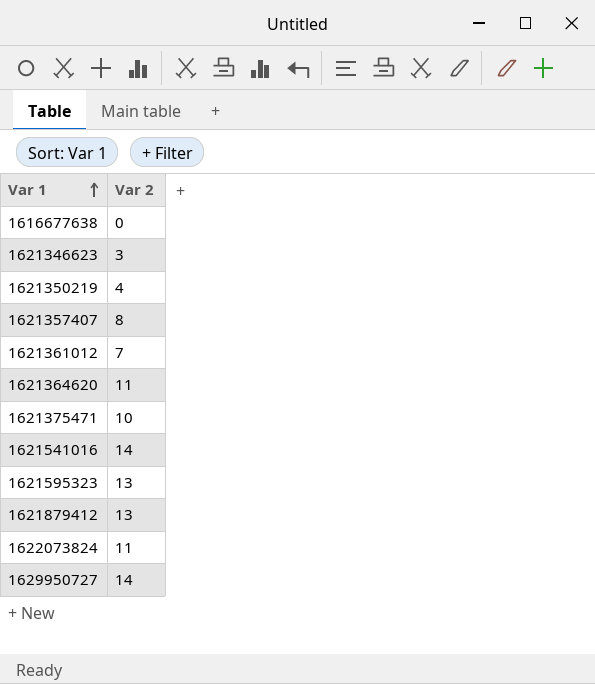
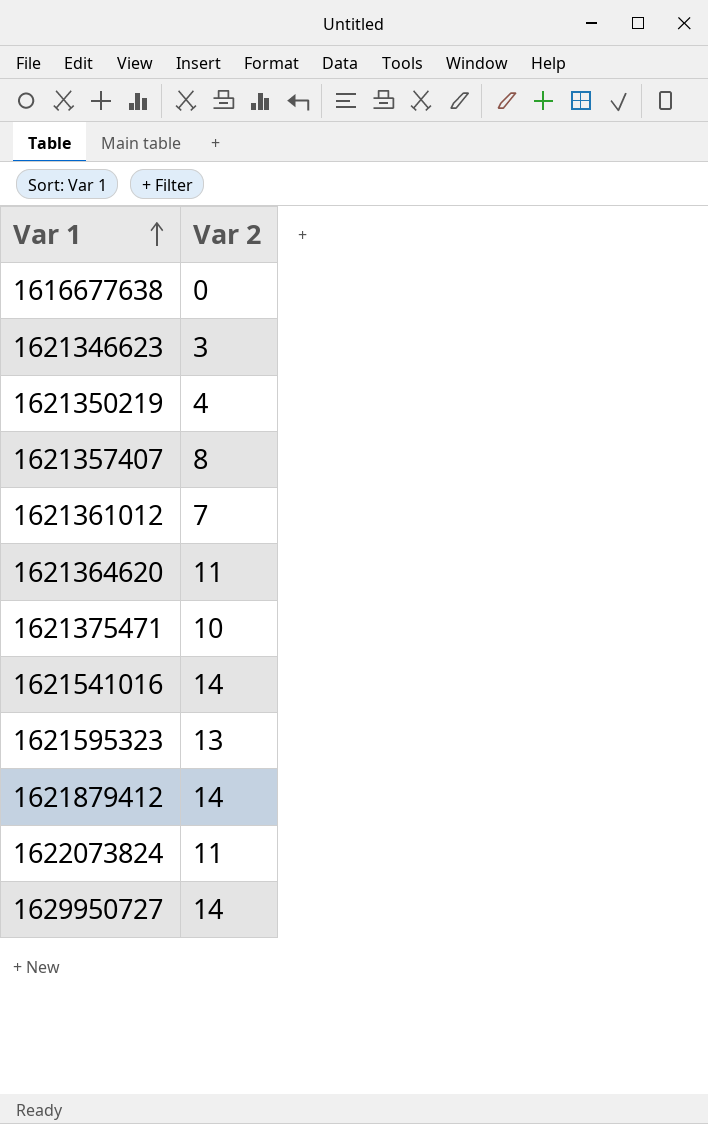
1621879412 | Var 2: 13 -> 14

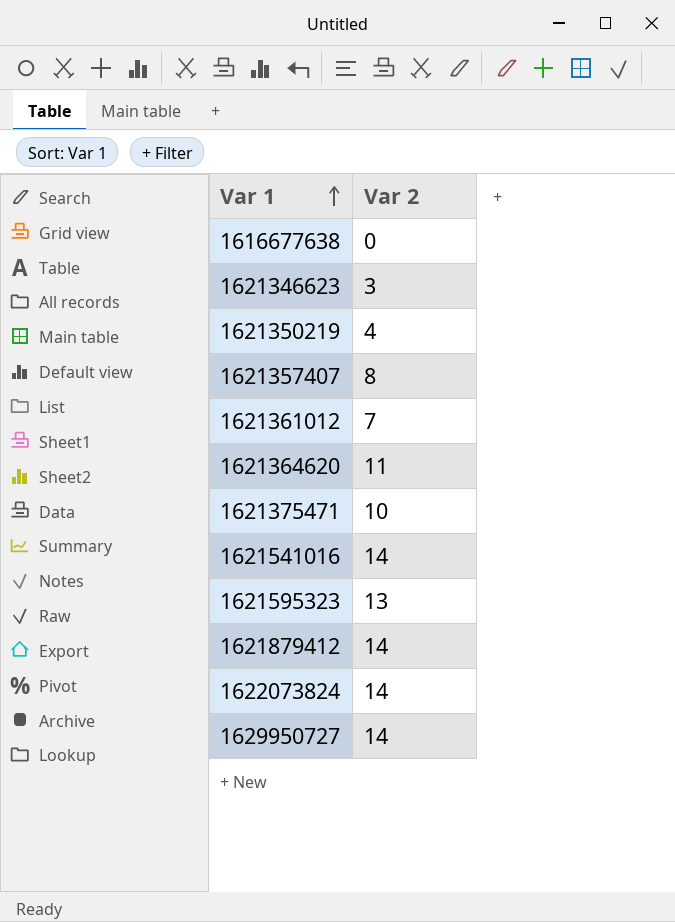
1622073824 | Var 2: 11 -> 14

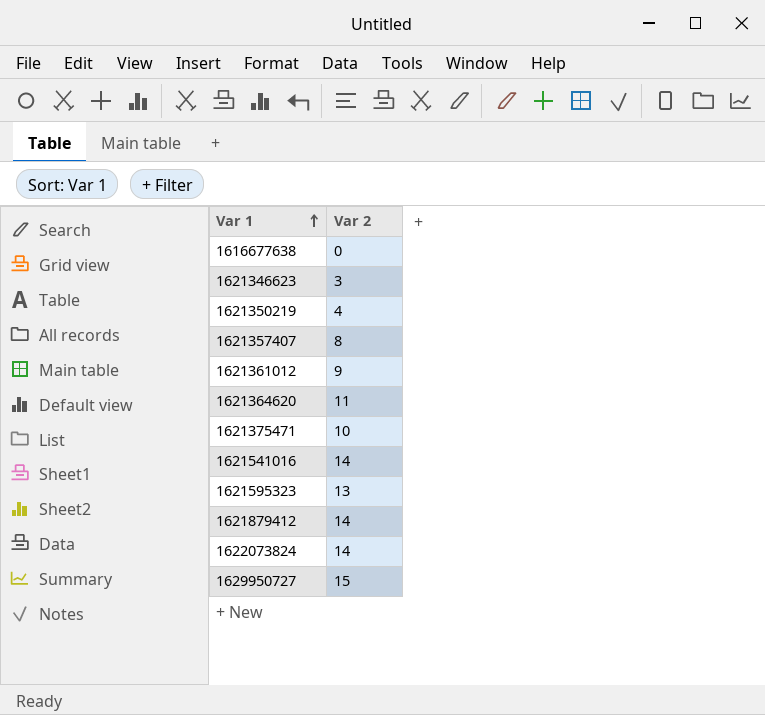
1621361012 | Var 2: 7 -> 9
1629950727 | Var 2: 14 -> 15

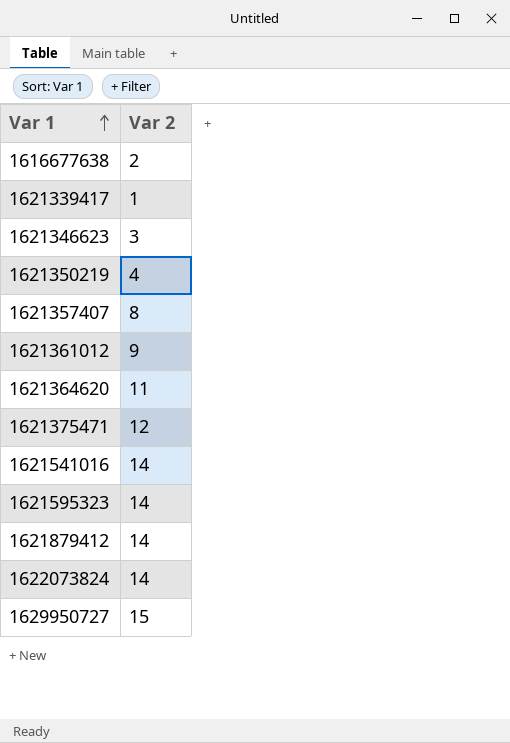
1616677638 | Var 2: 0 -> 2
row 1621339417: none -> 1
1621375471 | Var 2: 10 -> 12
1621595323 | Var 2: 13 -> 14

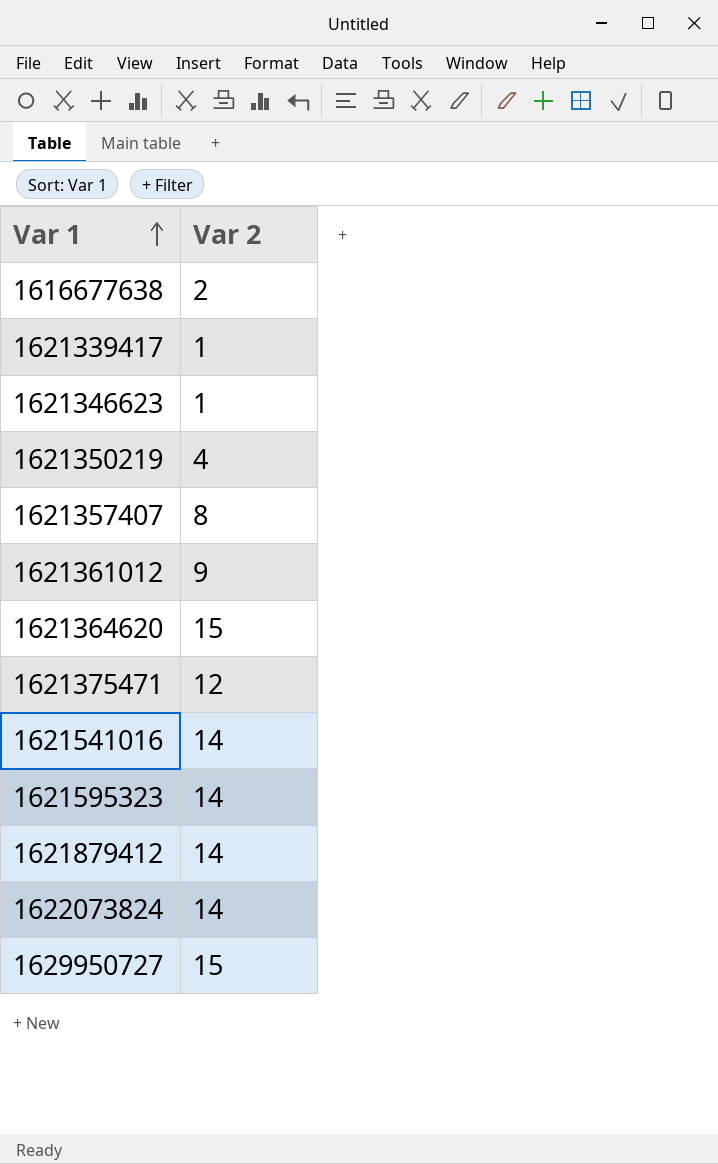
1621346623 | Var 2: 3 -> 1
1621364620 | Var 2: 11 -> 15

